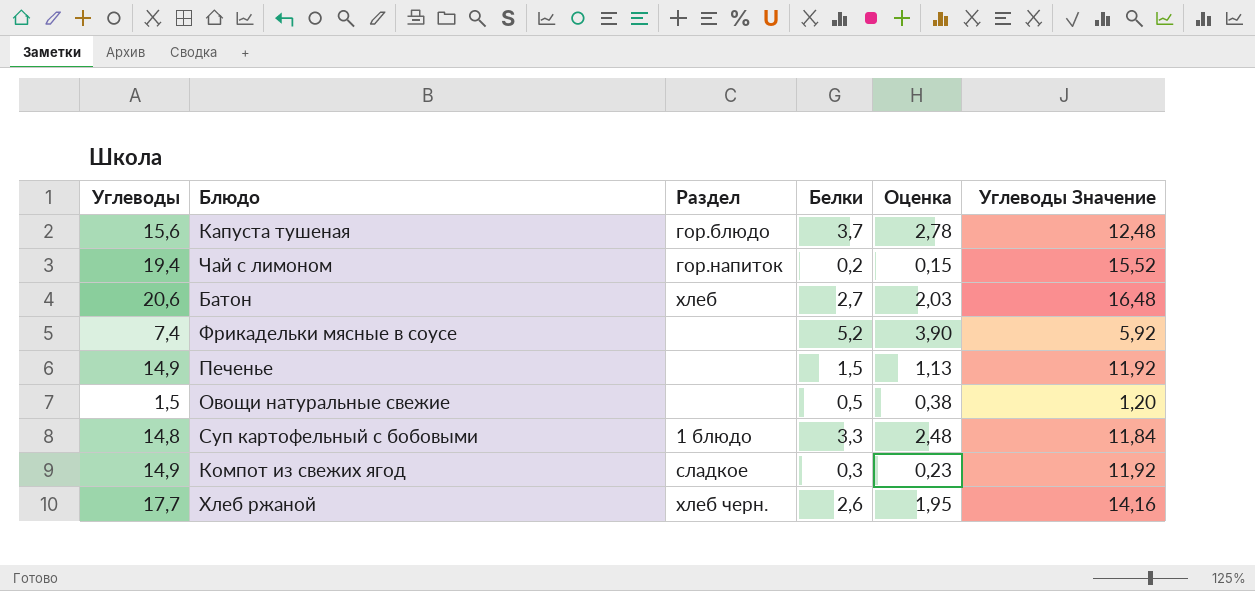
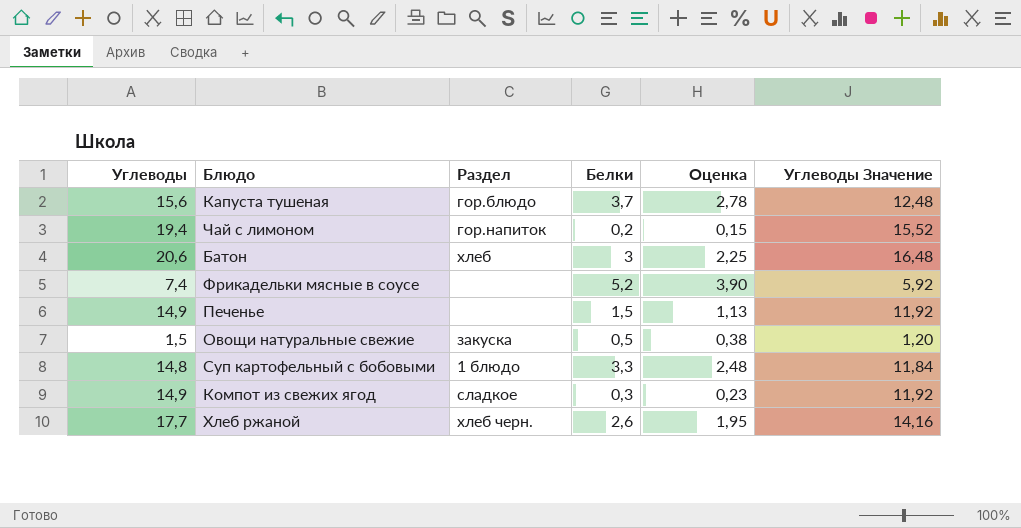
Батон | Белки: 2,7 -> 3
Батон | Оценка: 2,03 -> 2,25
Овощи натуральные свежие | Раздел: none -> закуска

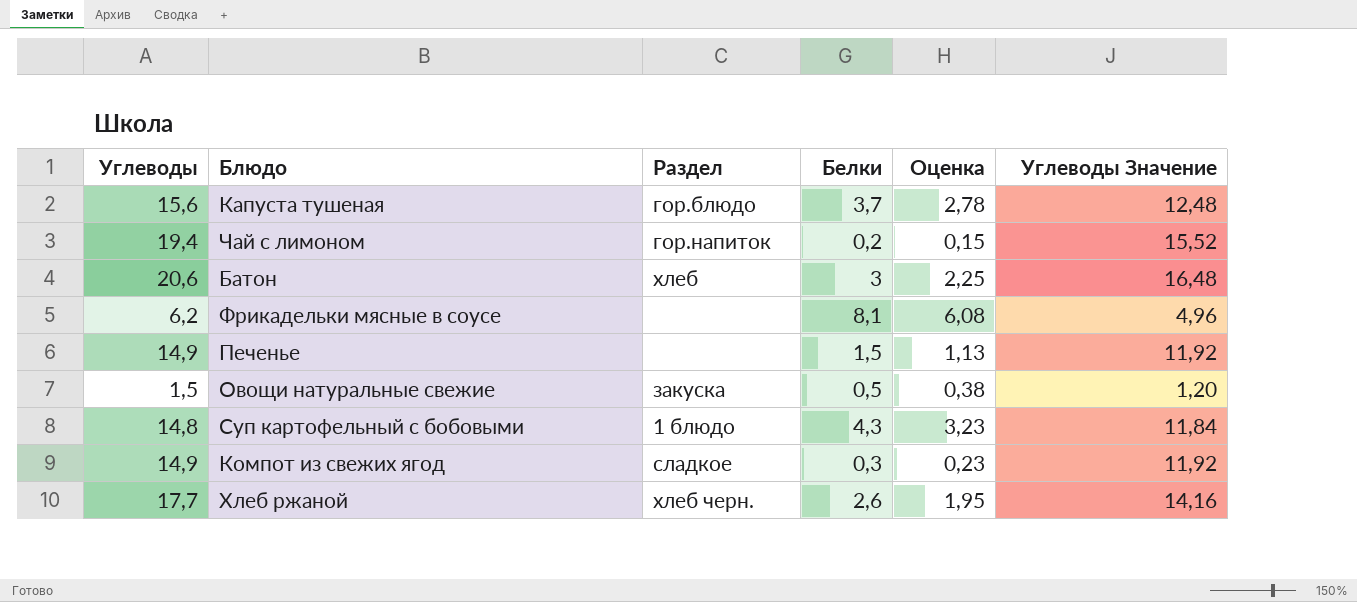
Фрикадельки мясные в соусе | Углеводы: 7,4 -> 6,2
Фрикадельки мясные в соусе | Белки: 5,2 -> 8,1
Фрикадельки мясные в соусе | Оценка: 3,90 -> 6,08
Фрикадельки мясные в соусе | Углеводы Значение: 5,92 -> 4,96
Суп картофельный с бобовыми | Белки: 3,3 -> 4,3
Суп картофельный с бобовыми | Оценка: 2,48 -> 3,23

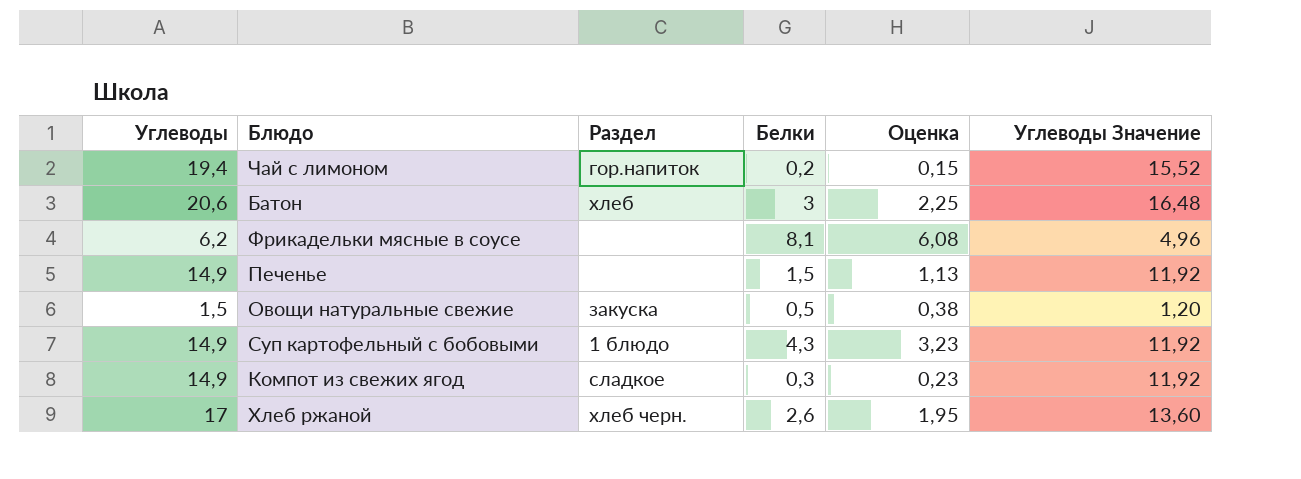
row Капуста тушеная: 15,6 | гор.блюдо | 3,7 | 2,78 | 12,48 -> none
Суп картофельный с бобовыми | Углеводы: 14,8 -> 14,9
Суп картофельный с бобовыми | Углеводы Значение: 11,84 -> 11,92
Хлеб ржаной | Углеводы: 17,7 -> 17
Хлеб ржаной | Углеводы Значение: 14,16 -> 13,60

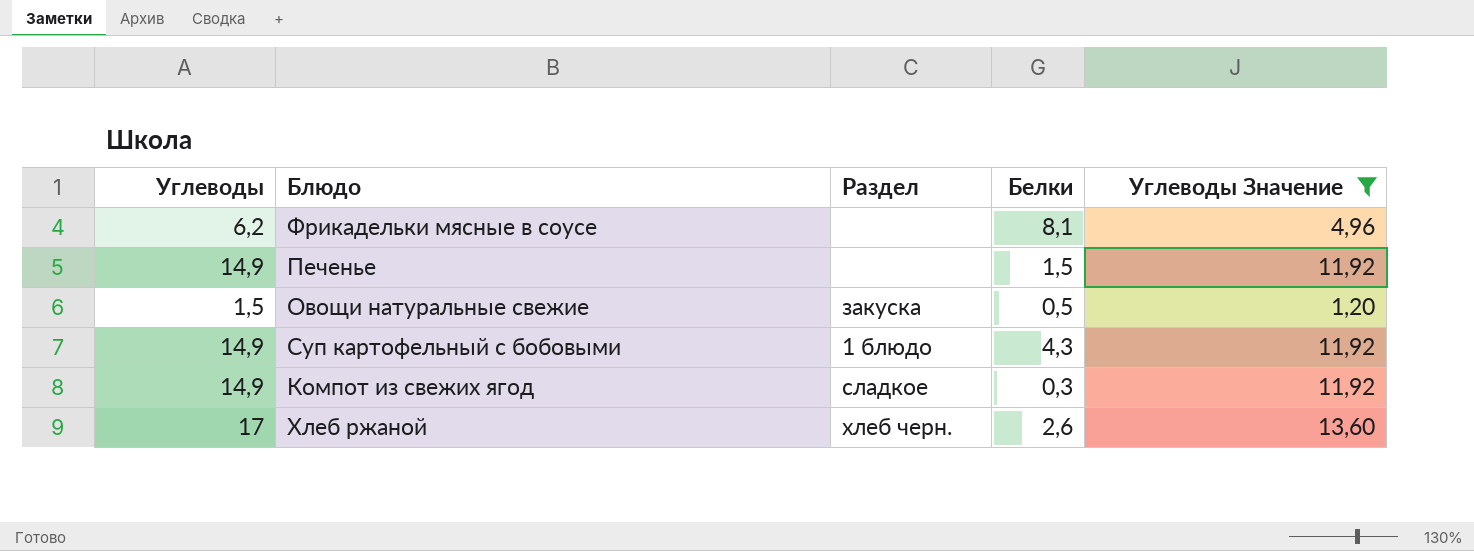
filter: none -> Углеводы Значение <= 13,60
column Оценка | formula: [Белки] * 0,75 -> none

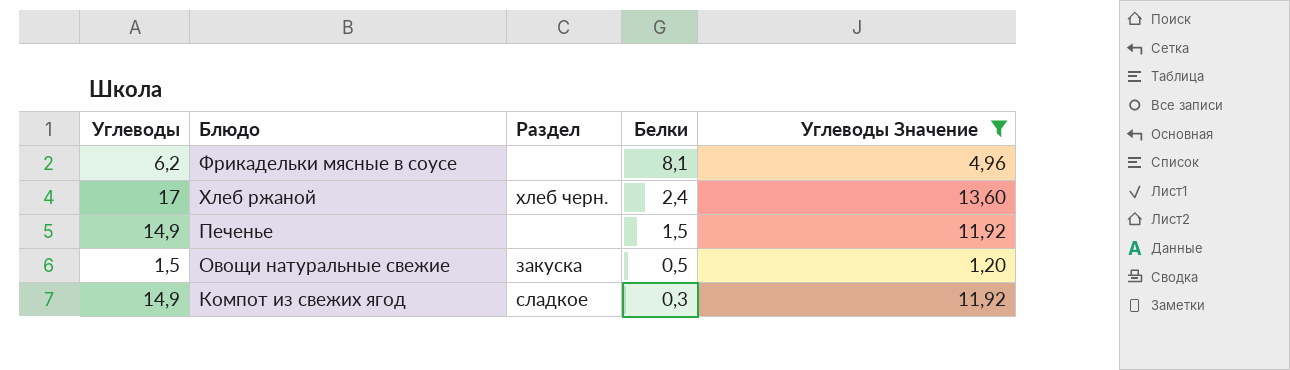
row order: none -> Белки descending
row Суп картофельный с бобовыми: 14,9 | 1 блюдо | 4,3 | 11,92 -> none
Хлеб ржаной | Белки: 2,6 -> 2,4

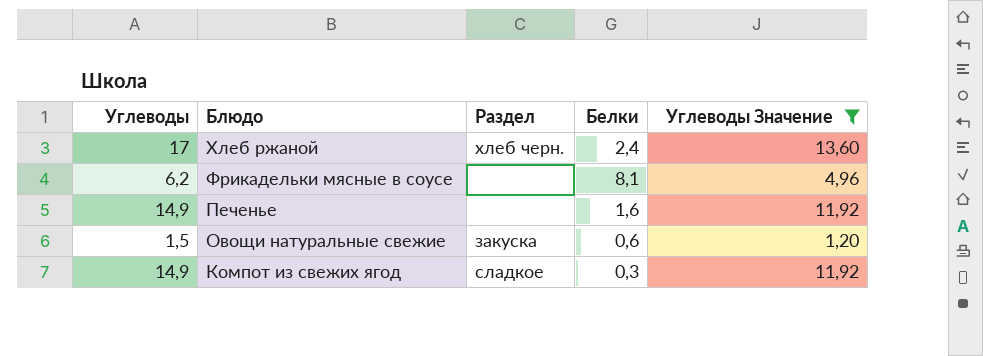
row order: Белки descending -> Блюдо descending
Печенье | Белки: 1,5 -> 1,6
Овощи натуральные свежие | Белки: 0,5 -> 0,6

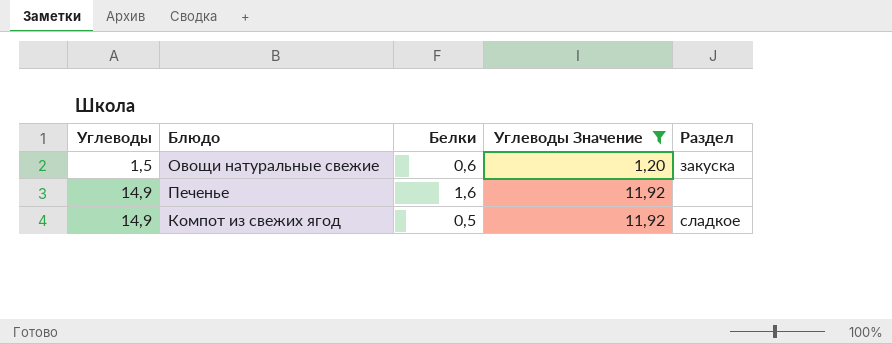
row order: Блюдо descending -> Углеводы ascending
column Раздел | position: 3 -> 5
row Хлеб ржаной: 17 | хлеб черн. | 2,4 | 13,60 -> none
row Фрикадельки мясные в соусе: 6,2 | none | 8,1 | 4,96 -> none
Компот из свежих ягод | Белки: 0,3 -> 0,5

